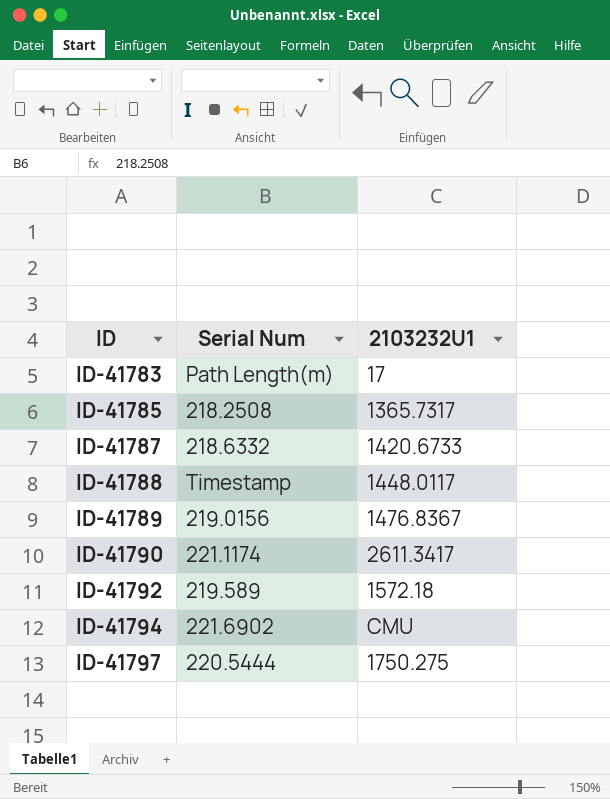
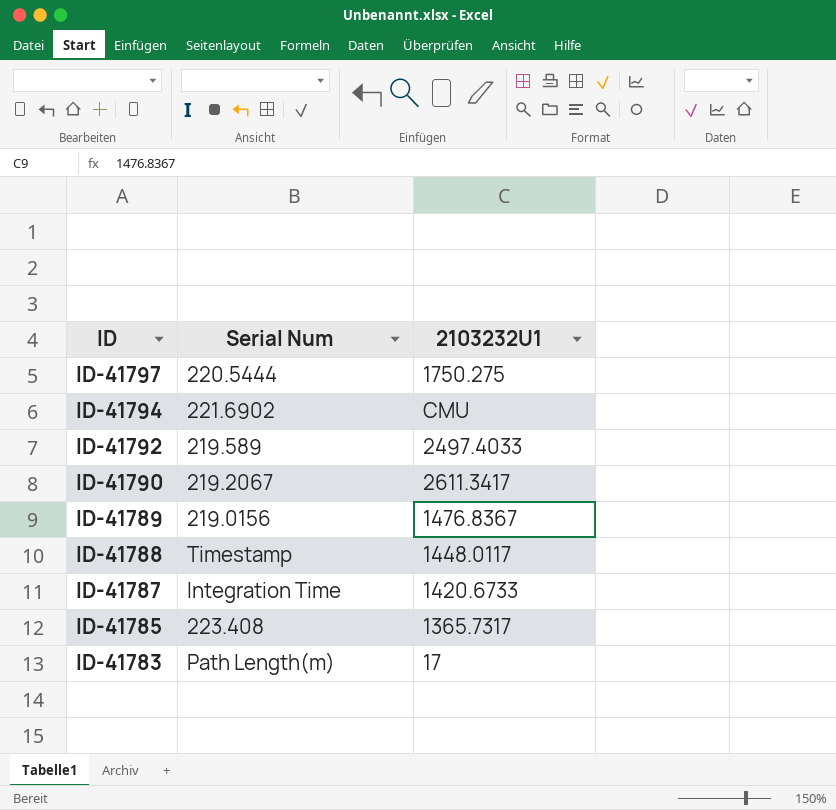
row order: ID ascending -> ID descending
ID-41792 | 2103232U1: 1572.18 -> 2497.4033
ID-41790 | Serial Num: 221.1174 -> 219.2067
ID-41787 | Serial Num: 218.6332 -> Integration Time
ID-41785 | Serial Num: 218.2508 -> 223.408

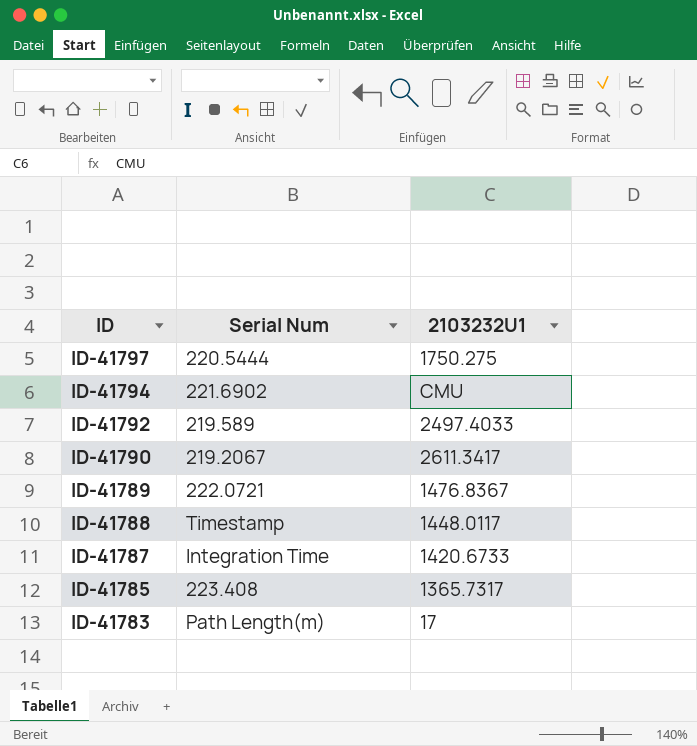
ID-41789 | Serial Num: 219.0156 -> 222.0721

